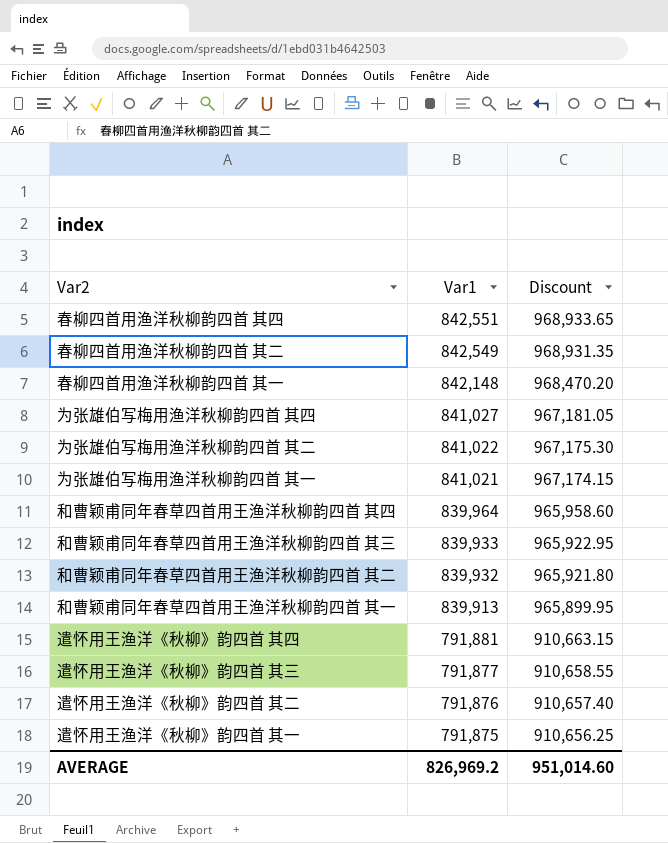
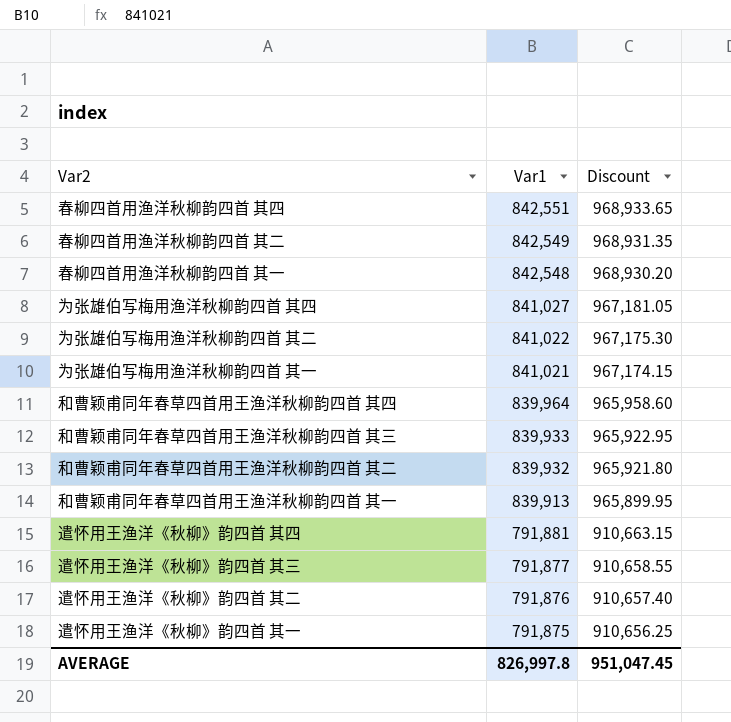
春柳四首用渔洋秋柳韵四首 其一 | Var1: 842,148 -> 842,548
春柳四首用渔洋秋柳韵四首 其一 | Discount: 968,470.20 -> 968,930.20
AVERAGE | Var1: 826,969.2 -> 826,997.8
AVERAGE | Discount: 951,014.60 -> 951,047.45

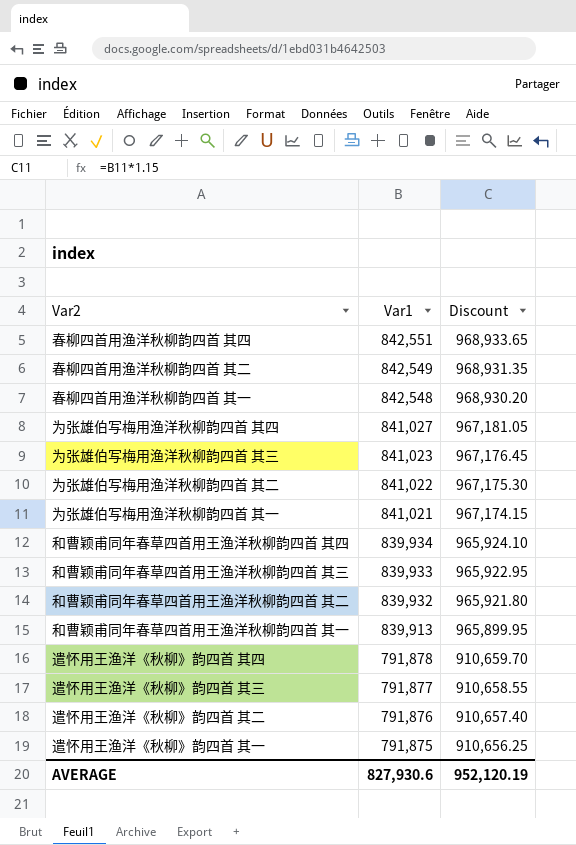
row 为张雄伯写梅用渔洋秋柳韵四首 其三: none -> 841,023 | 967,176.45
和曹颖甫同年春草四首用王渔洋秋柳韵四首 其四 | Var1: 839,964 -> 839,934
和曹颖甫同年春草四首用王渔洋秋柳韵四首 其四 | Discount: 965,958.60 -> 965,924.10
遣怀用王渔洋《秋柳》韵四首 其四 | Var1: 791,881 -> 791,878
遣怀用王渔洋《秋柳》韵四首 其四 | Discount: 910,663.15 -> 910,659.70
AVERAGE | Var1: 826,997.8 -> 827,930.6
AVERAGE | Discount: 951,047.45 -> 952,120.19

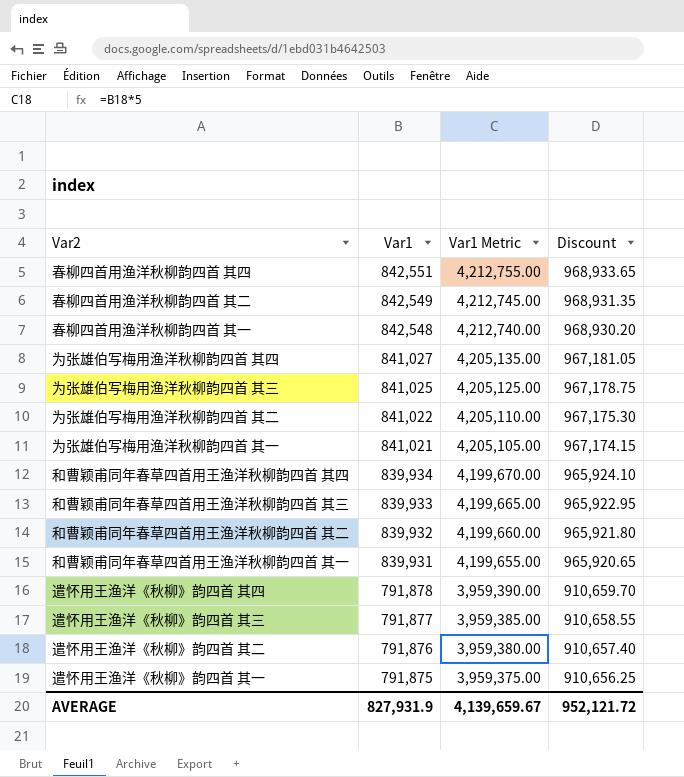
column Var1 Metric | formula: none -> [Var1] * 5
为张雄伯写梅用渔洋秋柳韵四首 其三 | Var1: 841,023 -> 841,025
为张雄伯写梅用渔洋秋柳韵四首 其三 | Discount: 967,176.45 -> 967,178.75
和曹颖甫同年春草四首用王渔洋秋柳韵四首 其一 | Var1: 839,913 -> 839,931
和曹颖甫同年春草四首用王渔洋秋柳韵四首 其一 | Discount: 965,899.95 -> 965,920.65
AVERAGE | Var1: 827,930.6 -> 827,931.9
AVERAGE | Discount: 952,120.19 -> 952,121.72

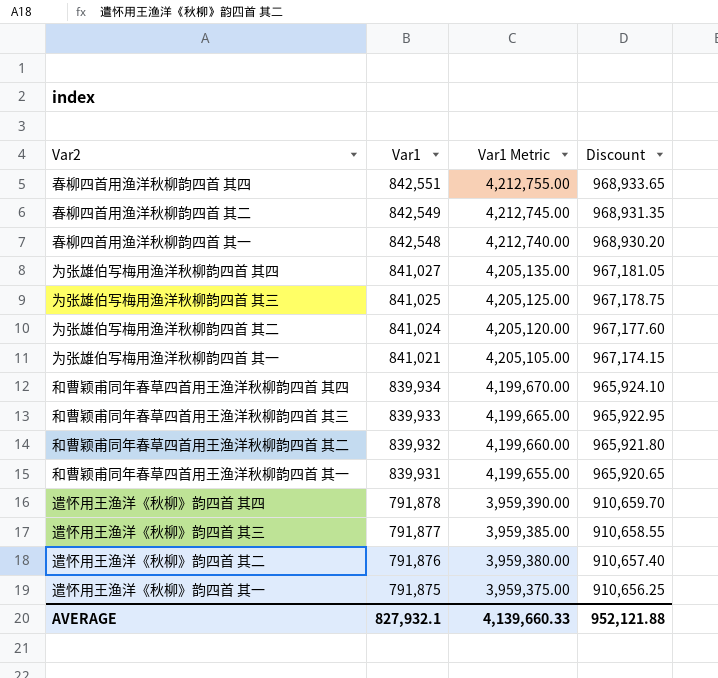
为张雄伯写梅用渔洋秋柳韵四首 其二 | Var1: 841,022 -> 841,024
为张雄伯写梅用渔洋秋柳韵四首 其二 | Var1 Metric: 4,205,110.00 -> 4,205,120.00
为张雄伯写梅用渔洋秋柳韵四首 其二 | Discount: 967,175.30 -> 967,177.60
AVERAGE | Var1: 827,931.9 -> 827,932.1
AVERAGE | Var1 Metric: 4,139,659.67 -> 4,139,660.33
AVERAGE | Discount: 952,121.72 -> 952,121.88

